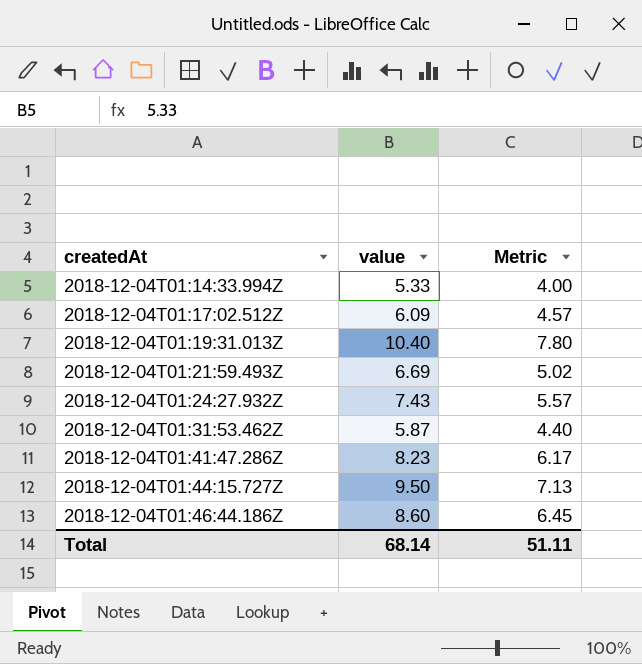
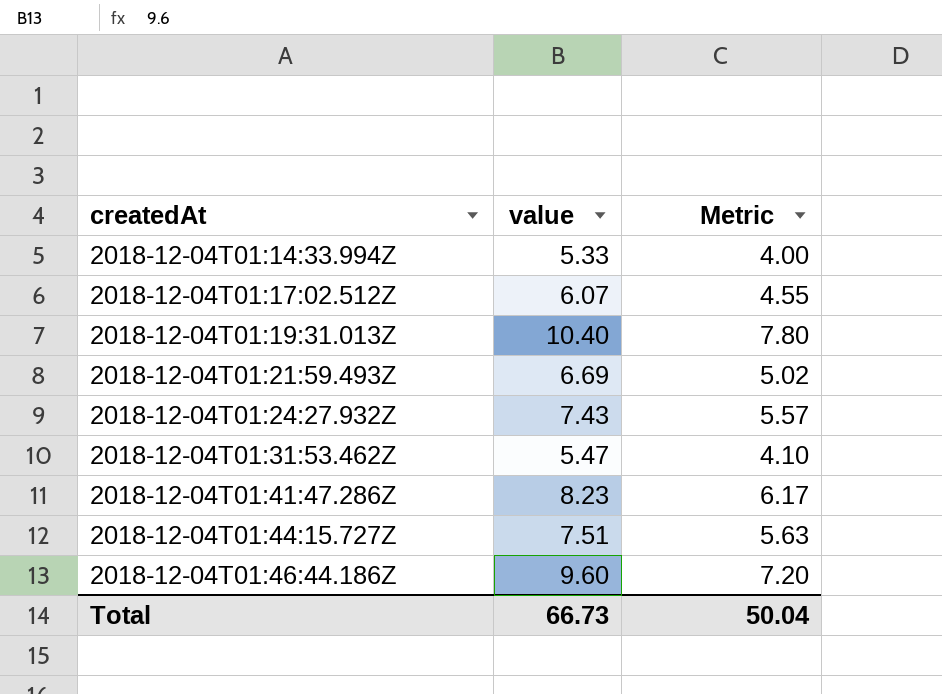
2018-12-04T01:17:02.512Z | value: 6.09 -> 6.07
2018-12-04T01:17:02.512Z | Metric: 4.57 -> 4.55
2018-12-04T01:31:53.462Z | value: 5.87 -> 5.47
2018-12-04T01:31:53.462Z | Metric: 4.40 -> 4.10
2018-12-04T01:44:15.727Z | value: 9.50 -> 7.51
2018-12-04T01:44:15.727Z | Metric: 7.13 -> 5.63
2018-12-04T01:46:44.186Z | value: 8.60 -> 9.60
2018-12-04T01:46:44.186Z | Metric: 6.45 -> 7.20
Total | value: 68.14 -> 66.73
Total | Metric: 51.11 -> 50.04

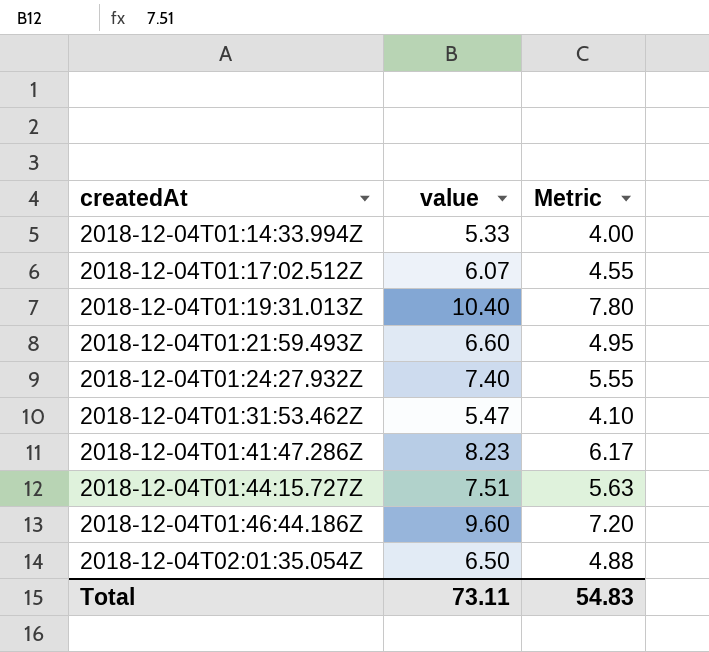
2018-12-04T01:21:59.493Z | value: 6.69 -> 6.60
2018-12-04T01:21:59.493Z | Metric: 5.02 -> 4.95
2018-12-04T01:24:27.932Z | value: 7.43 -> 7.40
2018-12-04T01:24:27.932Z | Metric: 5.57 -> 5.55
row 2018-12-04T02:01:35.054Z: none -> 6.50 | 4.88
Total | value: 66.73 -> 73.11
Total | Metric: 50.04 -> 54.83

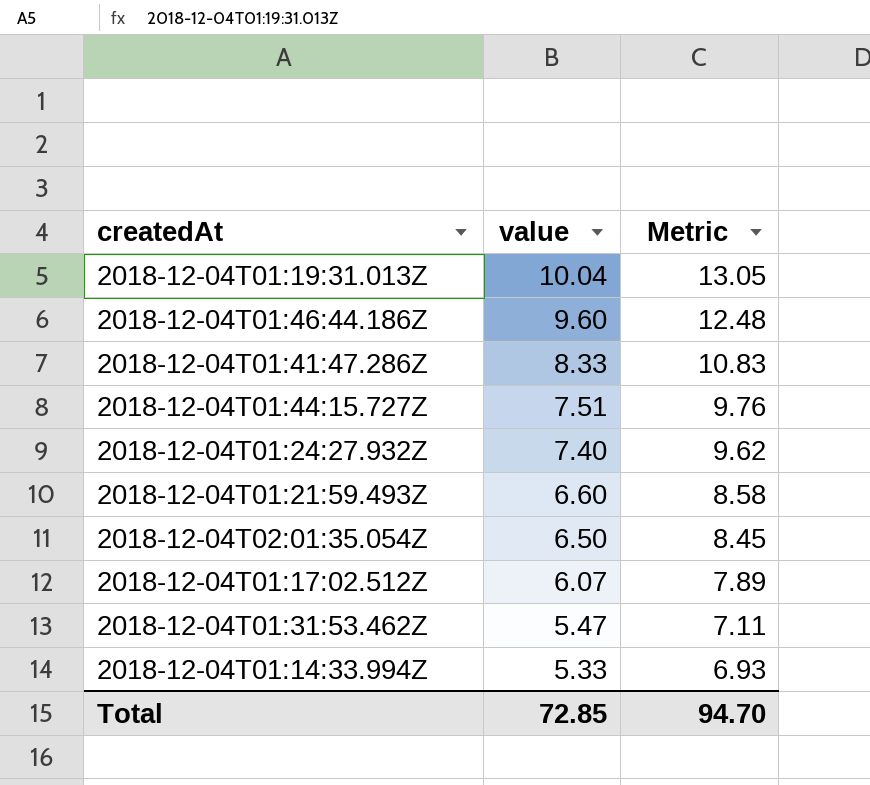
row order: createdAt ascending -> value descending
column Metric | formula: [value] * 0.75 -> [value] * 1.3
2018-12-04T01:19:31.013Z | value: 10.40 -> 10.04
2018-12-04T01:41:47.286Z | value: 8.23 -> 8.33
Total | value: 73.11 -> 72.85
Total | Metric: 54.83 -> 94.70

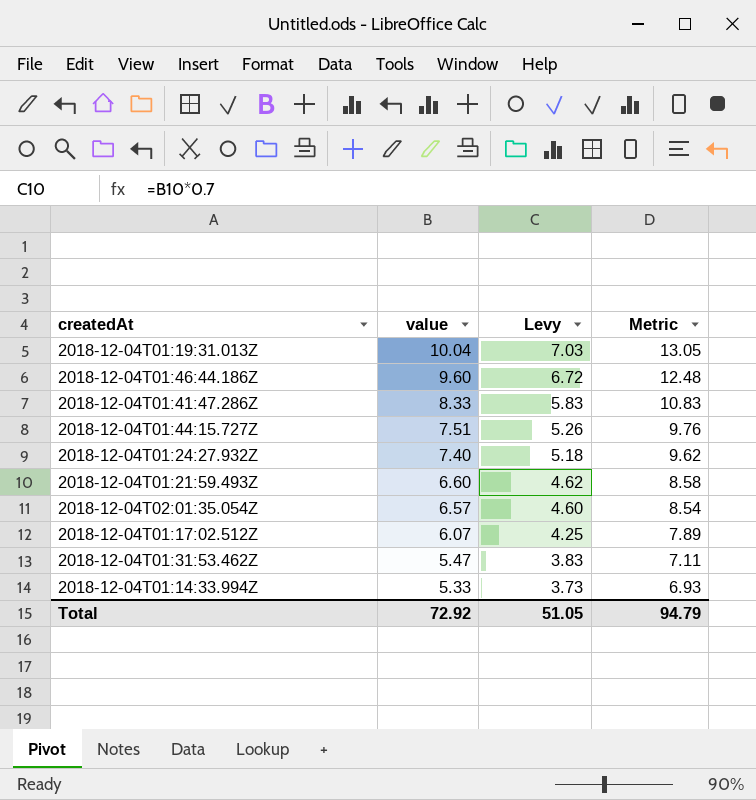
column Levy | formula: none -> [value] * 0.7
2018-12-04T02:01:35.054Z | value: 6.50 -> 6.57
2018-12-04T02:01:35.054Z | Metric: 8.45 -> 8.54
Total | value: 72.85 -> 72.92
Total | Metric: 94.70 -> 94.79

